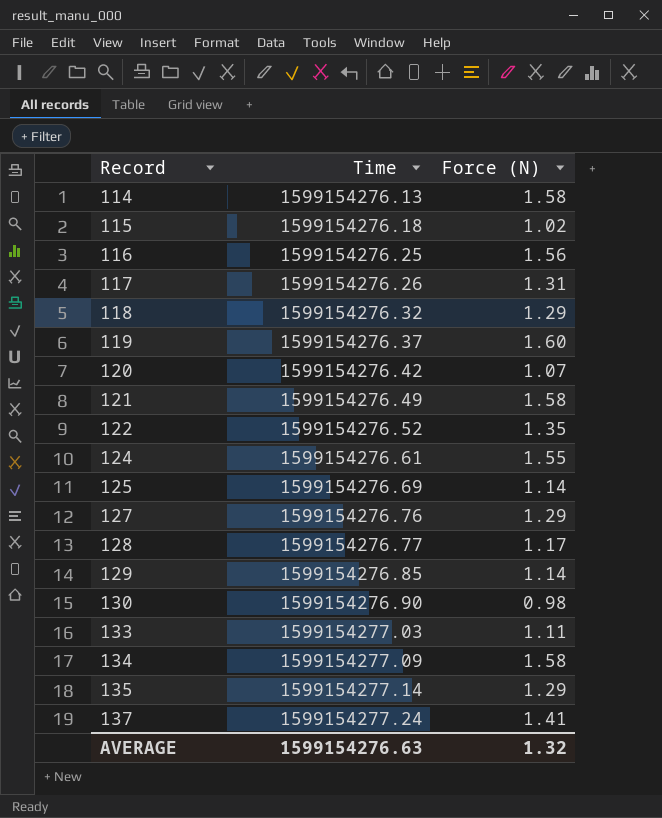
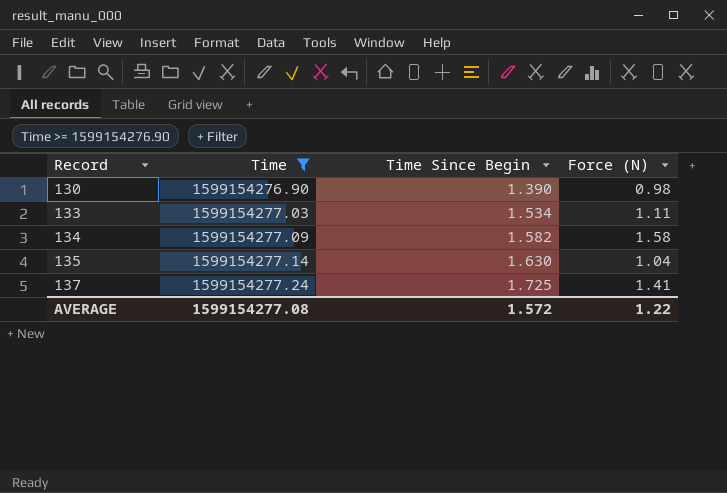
filter: none -> Time >= 1599154276.90
column Time Since Begin | position: none -> 3
135 | Force (N): 1.29 -> 1.04
AVERAGE | Time: 1599154276.63 -> 1599154277.08
AVERAGE | Force (N): 1.32 -> 1.22

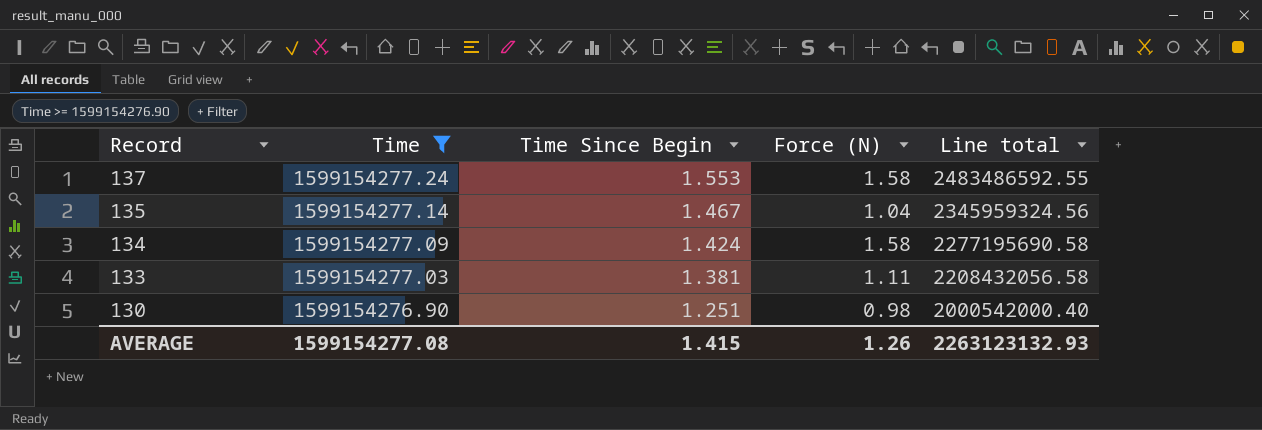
row order: Record ascending -> Record descending
column Line total | formula: none -> [Time] * [Time Since Begin]
137 | Time Since Begin: 1.725 -> 1.553
137 | Force (N): 1.41 -> 1.58
135 | Time Since Begin: 1.630 -> 1.467
134 | Time Since Begin: 1.582 -> 1.424
133 | Time Since Begin: 1.534 -> 1.381
130 | Time Since Begin: 1.390 -> 1.251
AVERAGE | Time Since Begin: 1.572 -> 1.415
AVERAGE | Force (N): 1.22 -> 1.26

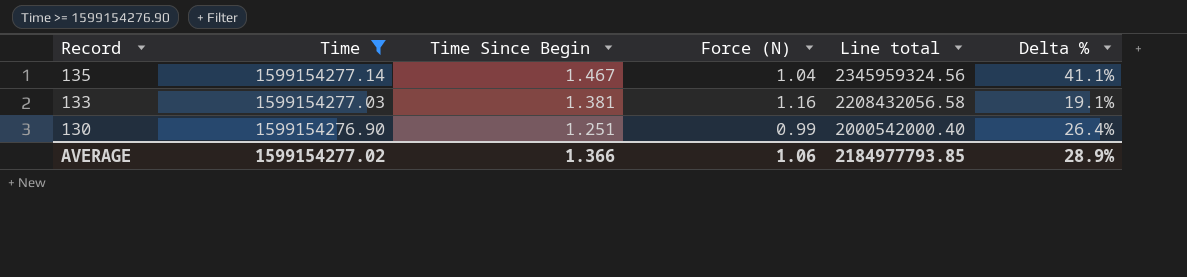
column Delta % | formula: none -> ([Time Since Begin] - [Force (N)]) / [Force (N)]
row 137: 1599154277.24 | 1.553 | 1.58 | 2483486592.55 -> none
row 134: 1599154277.09 | 1.424 | 1.58 | 2277195690.58 -> none
133 | Force (N): 1.11 -> 1.16
130 | Force (N): 0.98 -> 0.99
AVERAGE | Time: 1599154277.08 -> 1599154277.02
AVERAGE | Time Since Begin: 1.415 -> 1.366
AVERAGE | Force (N): 1.26 -> 1.06
AVERAGE | Line total: 2263123132.93 -> 2184977793.85

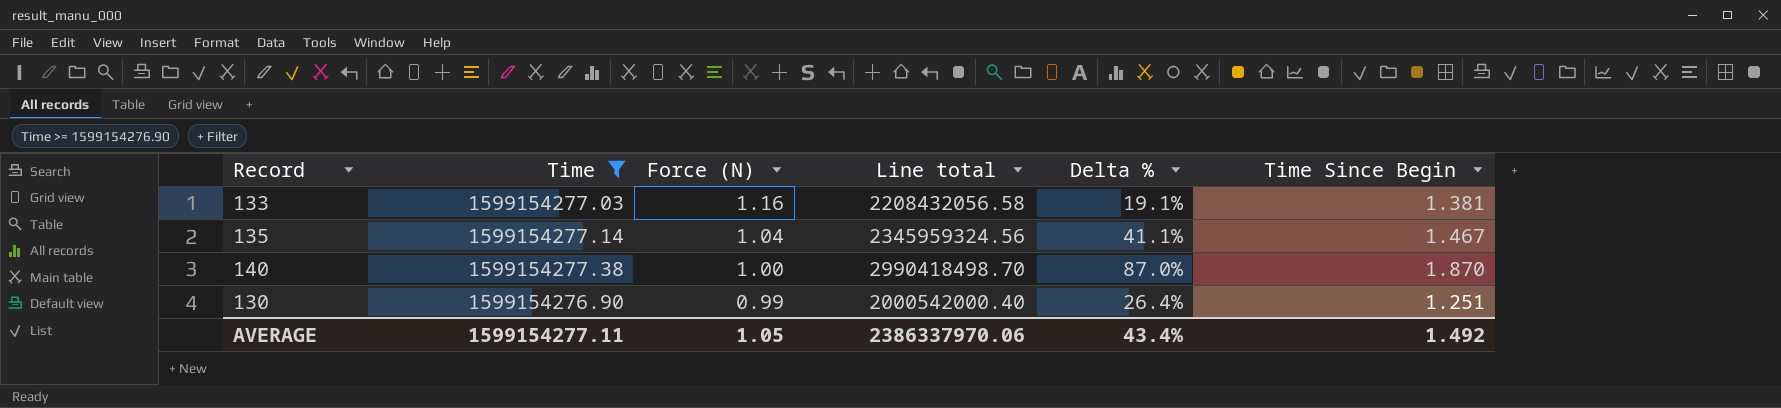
row order: Record descending -> Force (N) descending
column Time Since Begin | position: 3 -> 6
row 140: none -> 1599154277.38 | 1.00 | 2990418498.70 | 87.0% | 1.870
AVERAGE | Time: 1599154277.02 -> 1599154277.11
AVERAGE | Force (N): 1.06 -> 1.05
AVERAGE | Line total: 2184977793.85 -> 2386337970.06
AVERAGE | Delta %: 28.9% -> 43.4%
AVERAGE | Time Since Begin: 1.366 -> 1.492

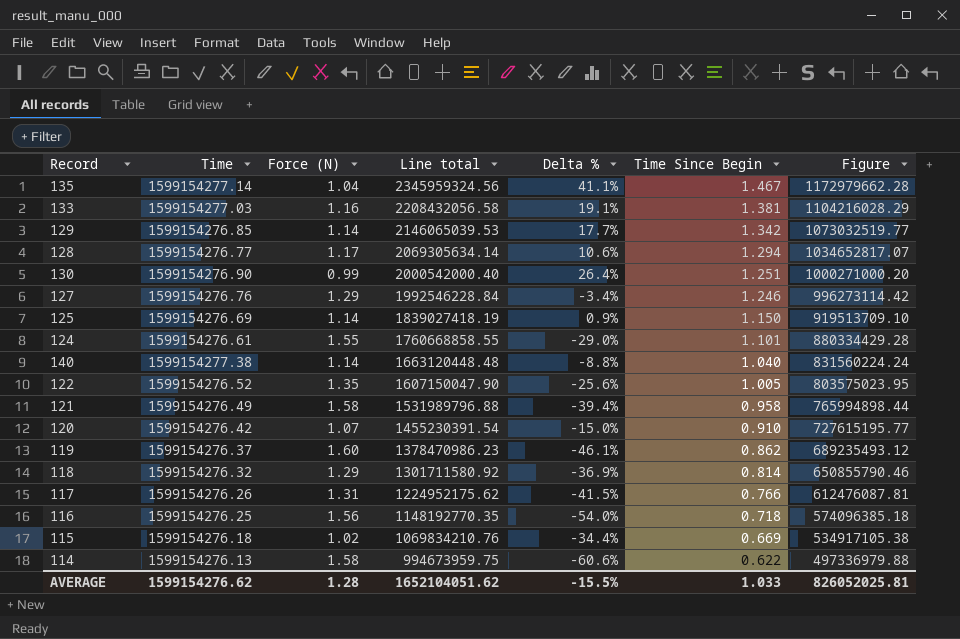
filter: Time >= 1599154276.90 -> none
row order: Force (N) descending -> Line total descending
column Figure | formula: none -> [Line total] * 0.5
140 | Force (N): 1.00 -> 1.14
140 | Line total: 2990418498.70 -> 1663120448.48
140 | Delta %: 87.0% -> -8.8%
140 | Time Since Begin: 1.870 -> 1.040
AVERAGE | Time: 1599154277.11 -> 1599154276.62
AVERAGE | Force (N): 1.05 -> 1.28
AVERAGE | Line total: 2386337970.06 -> 1652104051.62
AVERAGE | Delta %: 43.4% -> -15.5%
AVERAGE | Time Since Begin: 1.492 -> 1.033

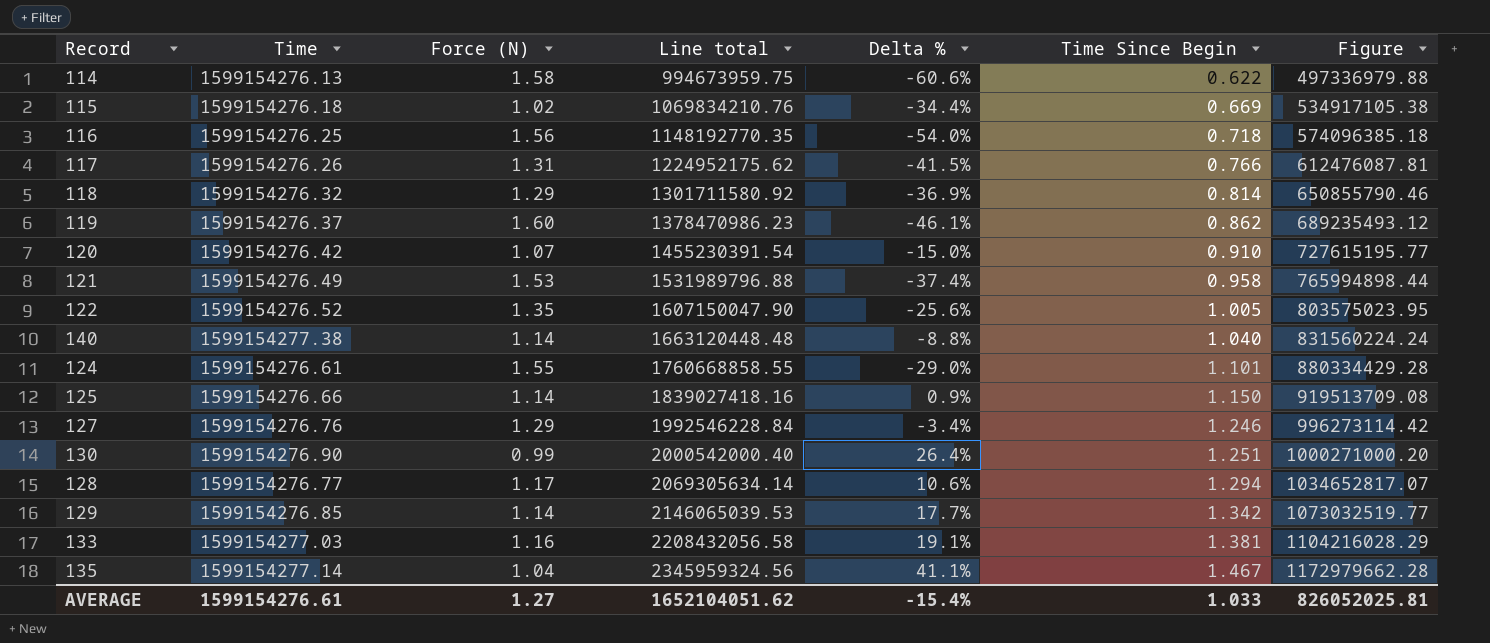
row order: Line total descending -> Line total ascending
121 | Force (N): 1.58 -> 1.53
121 | Delta %: -39.4% -> -37.4%
125 | Time: 1599154276.69 -> 1599154276.66
125 | Line total: 1839027418.19 -> 1839027418.16
125 | Figure: 919513709.10 -> 919513709.08
AVERAGE | Time: 1599154276.62 -> 1599154276.61
AVERAGE | Force (N): 1.28 -> 1.27
AVERAGE | Delta %: -15.5% -> -15.4%

